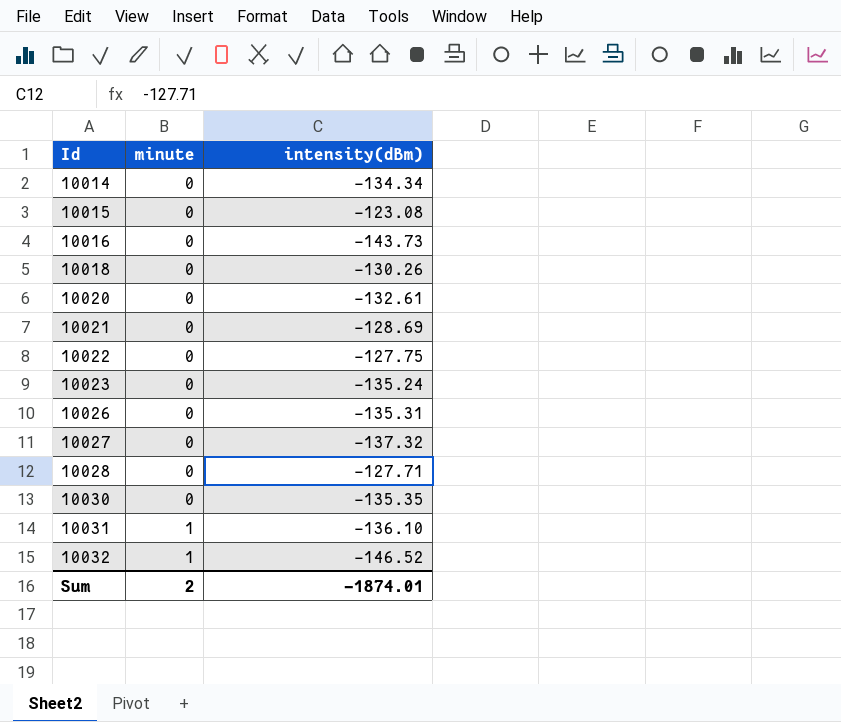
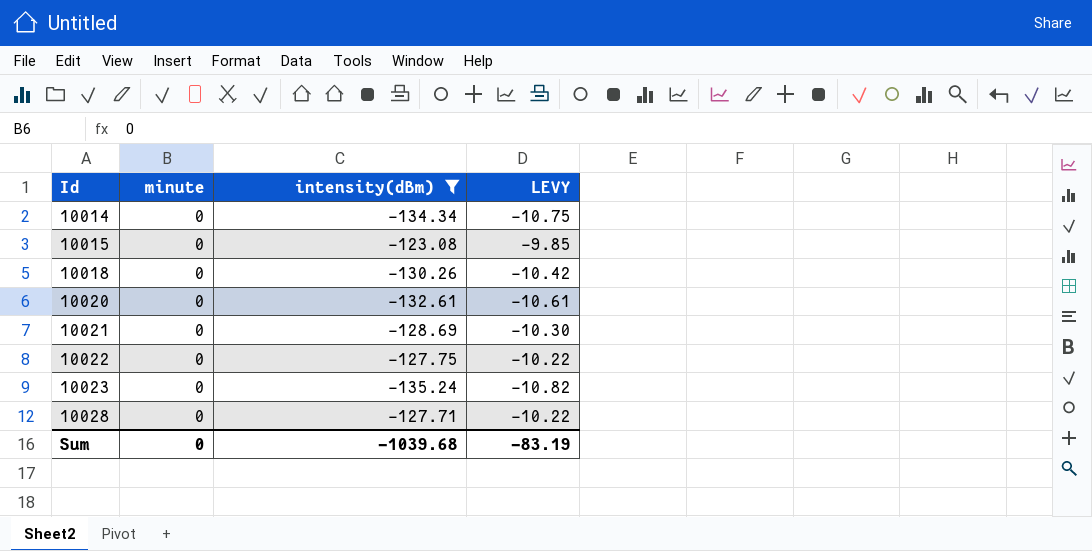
filter: none -> intensity(dBm) >= -135.24
column LEVY | formula: none -> [intensity(dBm)] * 0.08
Sum | minute: 2 -> 0
Sum | intensity(dBm): -1874.01 -> -1039.68

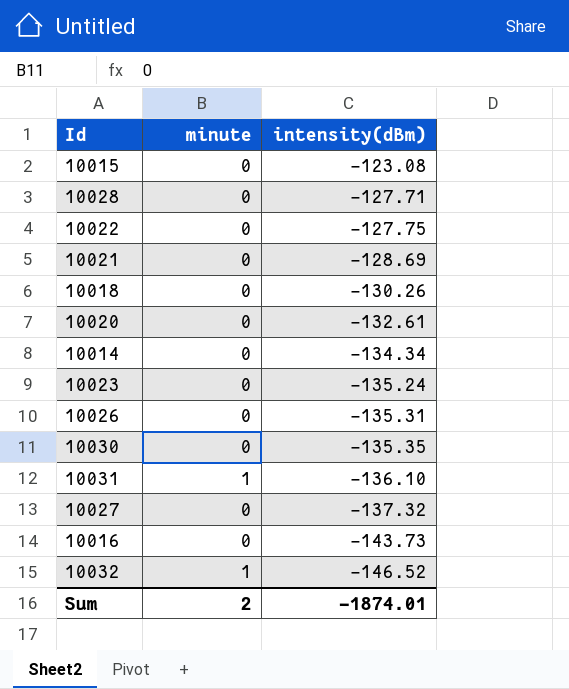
filter: intensity(dBm) >= -135.24 -> none
row order: Id ascending -> intensity(dBm) descending
column LEVY | formula: [intensity(dBm)] * 0.08 -> none
Sum | minute: 0 -> 2
Sum | intensity(dBm): -1039.68 -> -1874.01

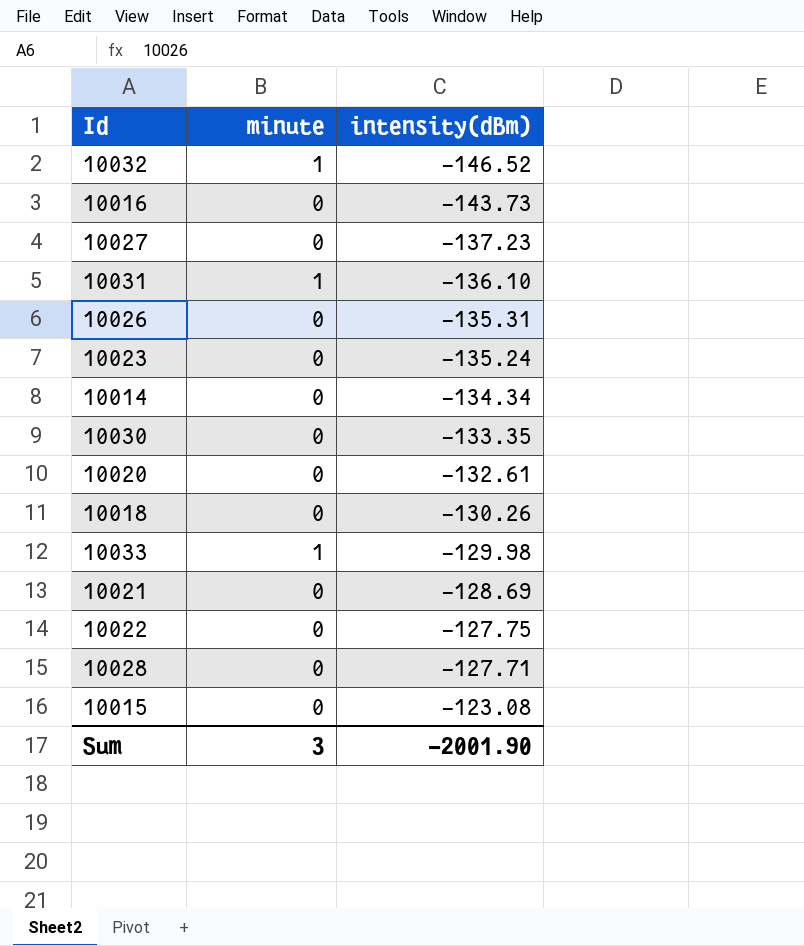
row order: intensity(dBm) descending -> intensity(dBm) ascending
10027 | intensity(dBm): -137.32 -> -137.23
10030 | intensity(dBm): -135.35 -> -133.35
row 10033: none -> 1 | -129.98
Sum | minute: 2 -> 3
Sum | intensity(dBm): -1874.01 -> -2001.90

